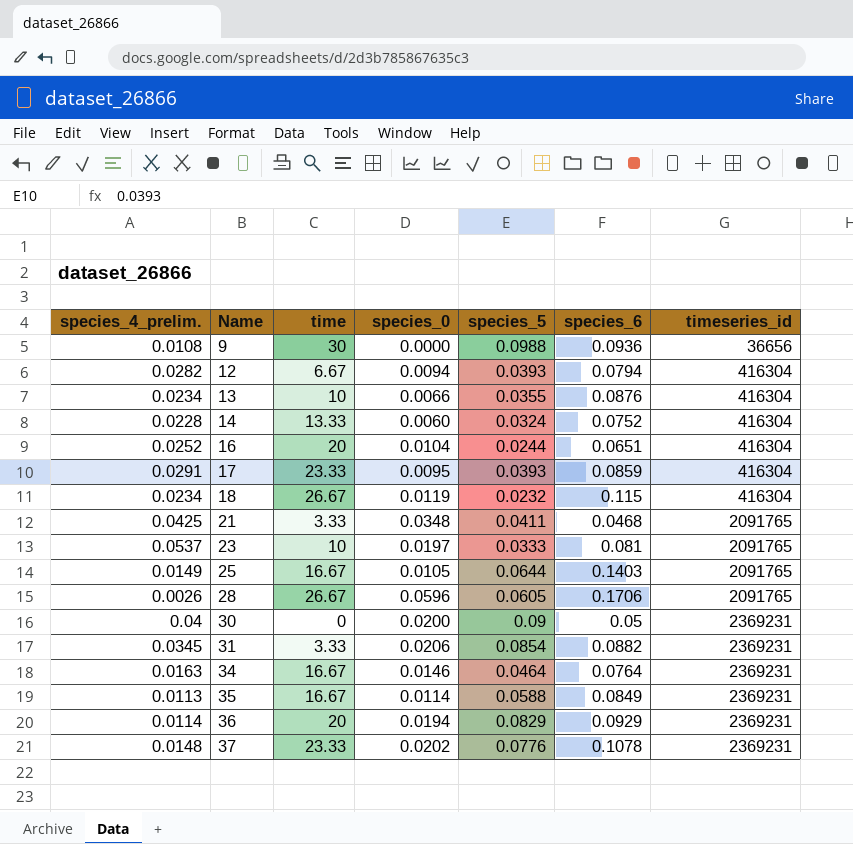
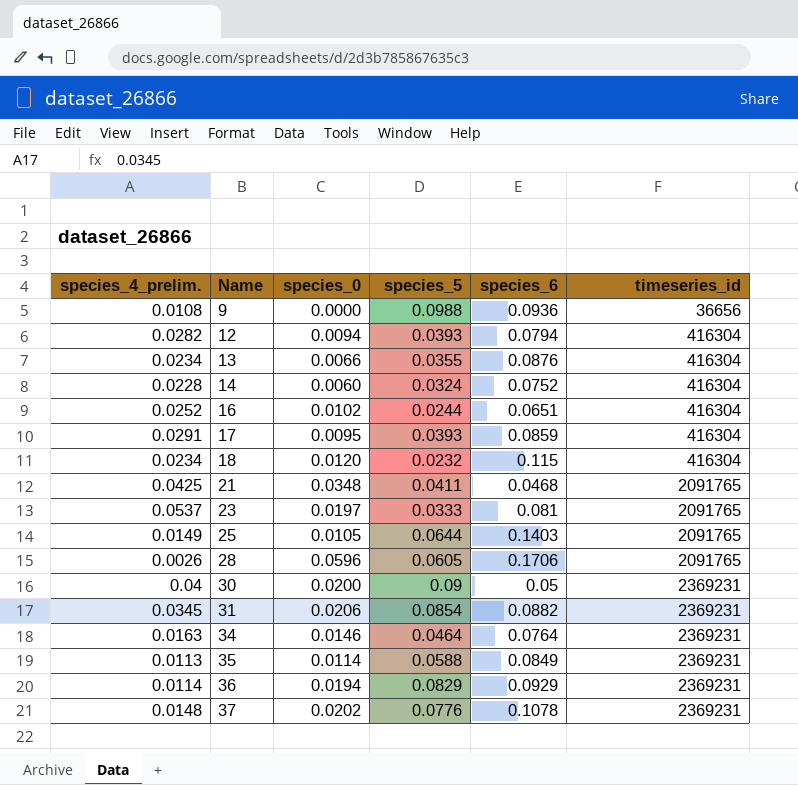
column time | position: 3 -> none
16 | species_0: 0.0104 -> 0.0102
18 | species_0: 0.0119 -> 0.0120

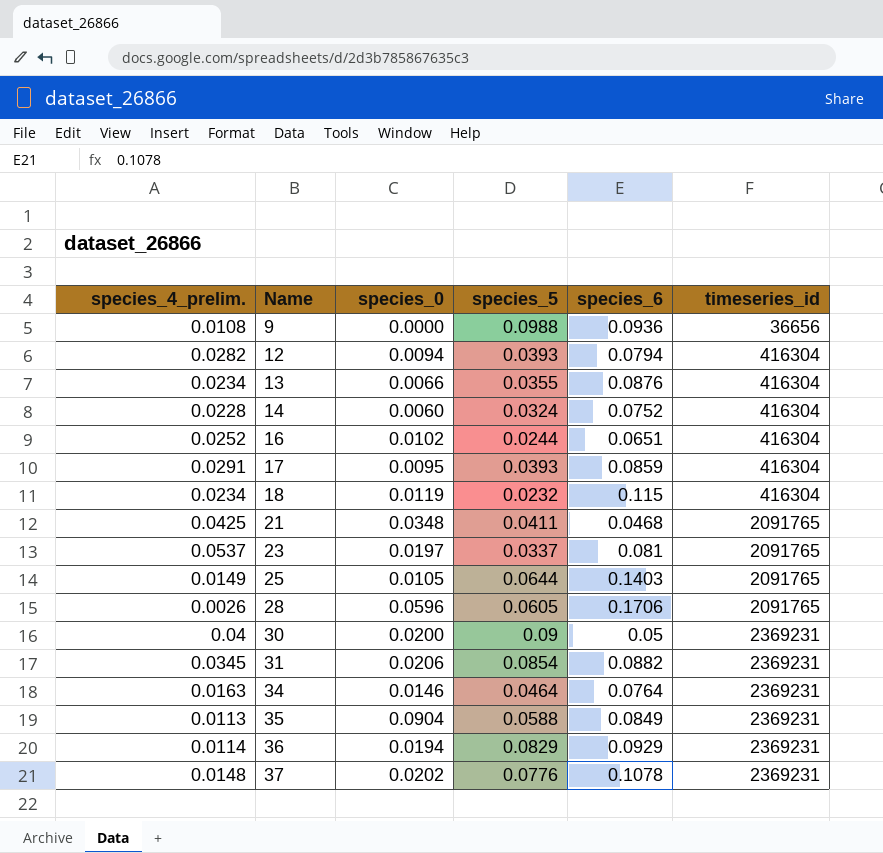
18 | species_0: 0.0120 -> 0.0119
23 | species_5: 0.0333 -> 0.0337
35 | species_0: 0.0114 -> 0.0904

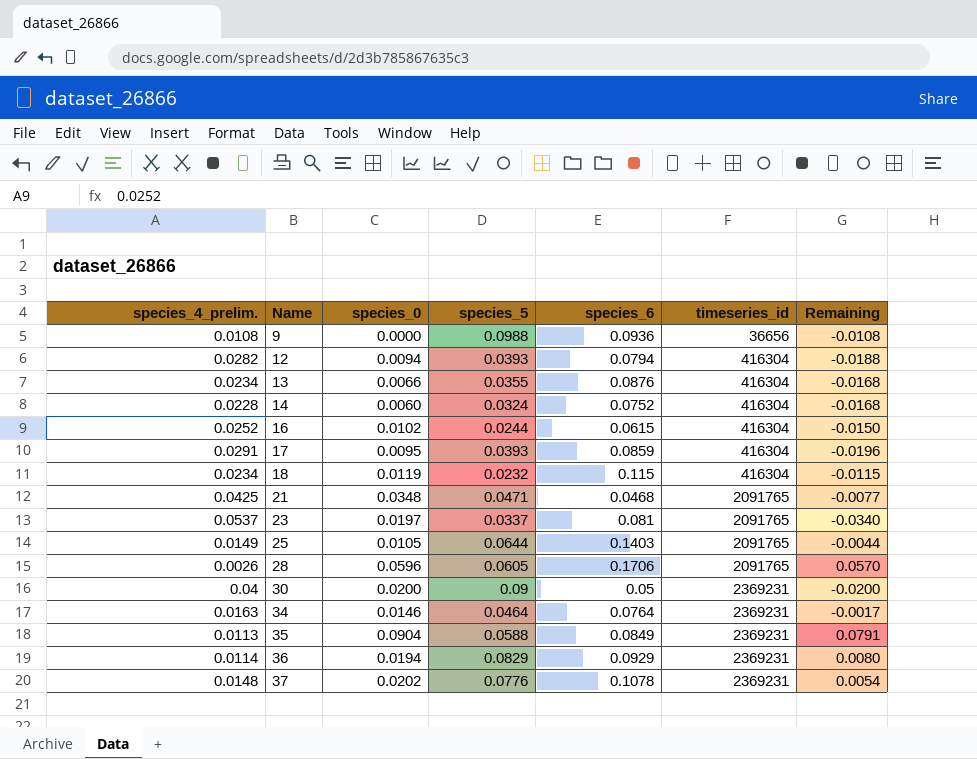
column Remaining | formula: none -> [species_0] - [species_4_prelim.]
row 31: 0.0345 | 0.0206 | 0.0854 | 0.0882 | 2369231 -> none
16 | species_6: 0.0651 -> 0.0615
21 | species_5: 0.0411 -> 0.0471

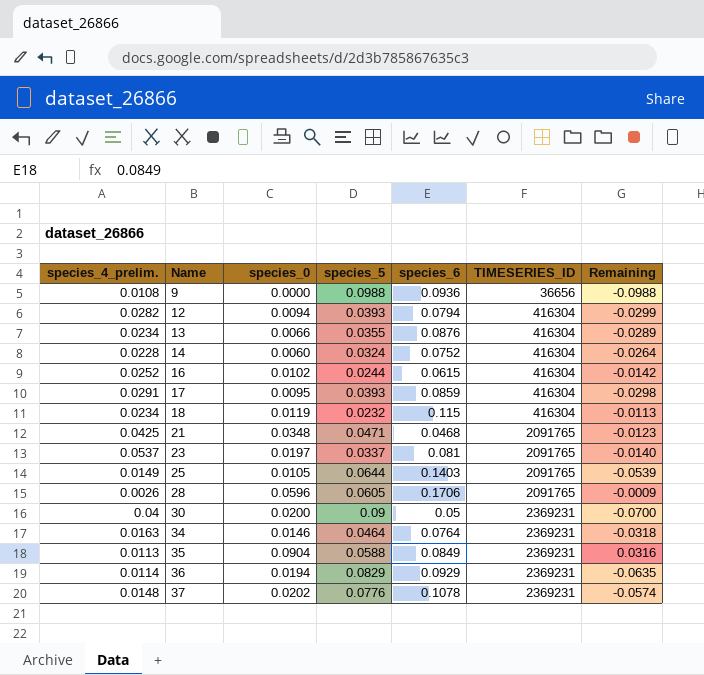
column name: timeseries_id -> TIMESERIES_ID
column Remaining | formula: [species_0] - [species_4_prelim.] -> [species_0] - [species_5]

